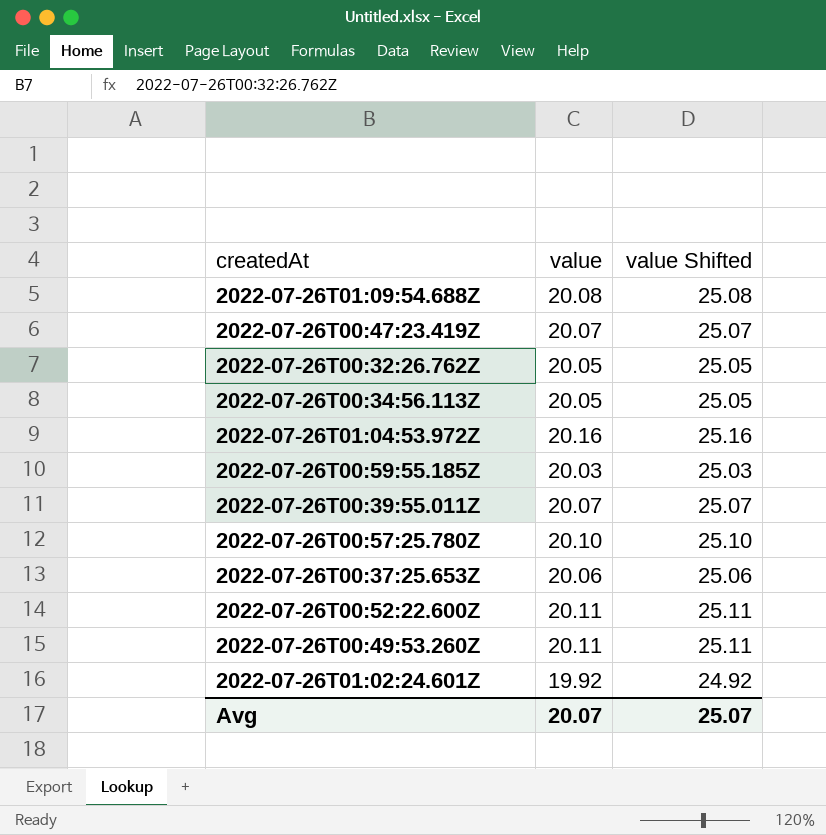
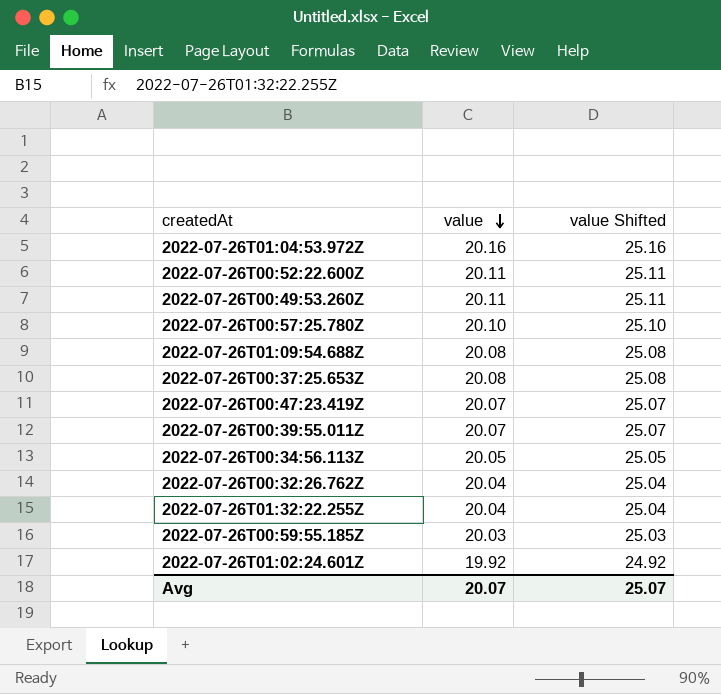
row order: none -> value descending
2022-07-26T00:37:25.653Z | value: 20.06 -> 20.08
2022-07-26T00:37:25.653Z | value Shifted: 25.06 -> 25.08
2022-07-26T00:32:26.762Z | value: 20.05 -> 20.04
2022-07-26T00:32:26.762Z | value Shifted: 25.05 -> 25.04
row 2022-07-26T01:32:22.255Z: none -> 20.04 | 25.04

